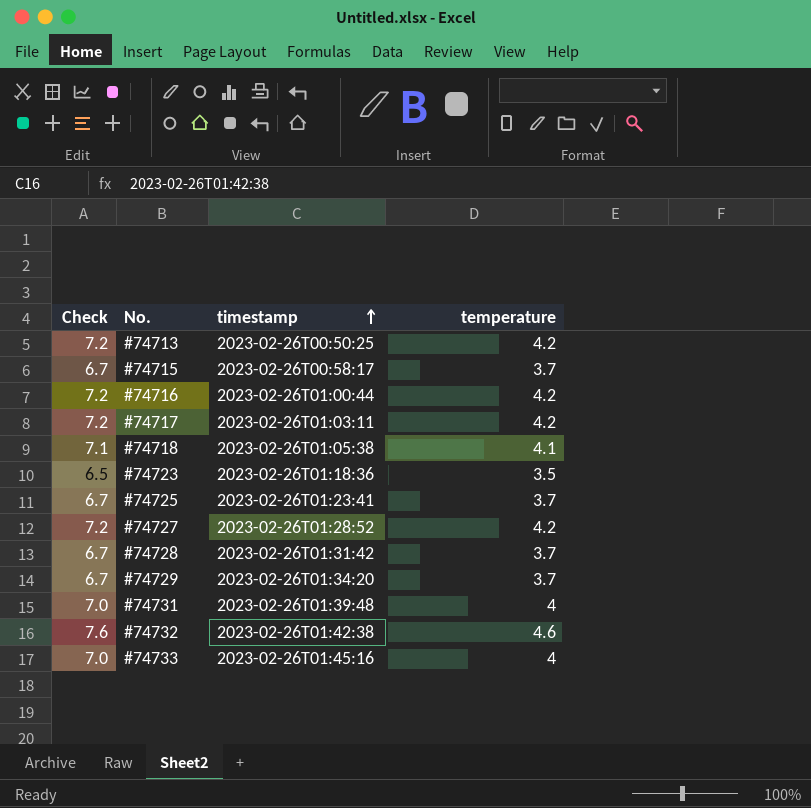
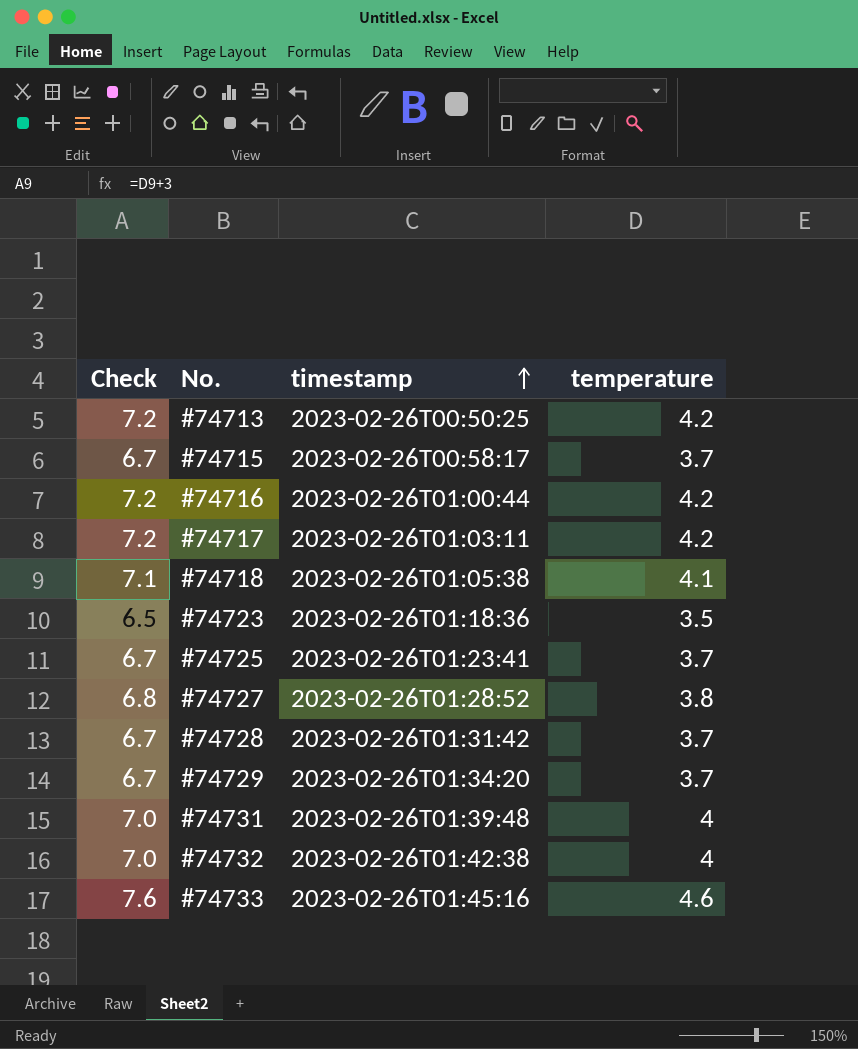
#74727 | Check: 7.2 -> 6.8
#74727 | temperature: 4.2 -> 3.8
#74732 | Check: 7.6 -> 7.0
#74732 | temperature: 4.6 -> 4
#74733 | Check: 7.0 -> 7.6
#74733 | temperature: 4 -> 4.6

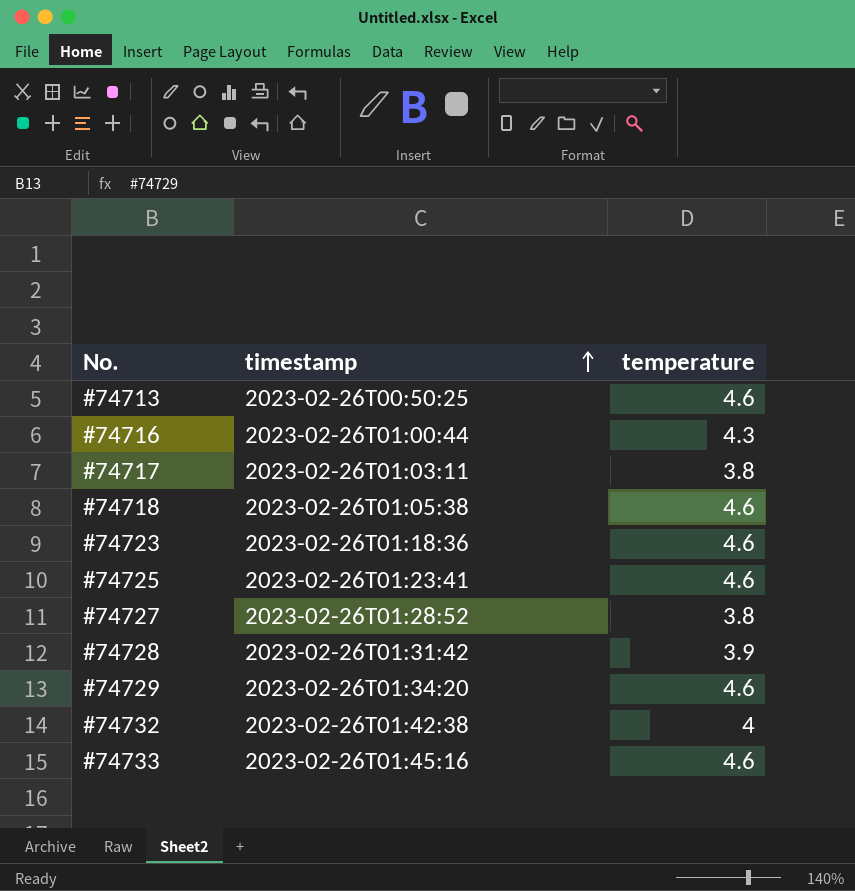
column Check | formula: [temperature] + 3 -> none
row #74715: 6.7 | 2023-02-26T00:58:17 | 3.7 -> none
row #74731: 7.0 | 2023-02-26T01:39:48 | 4 -> none
#74713 | temperature: 4.2 -> 4.6
#74716 | temperature: 4.2 -> 4.3
#74717 | temperature: 4.2 -> 3.8
#74718 | temperature: 4.1 -> 4.6
#74723 | temperature: 3.5 -> 4.6
#74725 | temperature: 3.7 -> 4.6
#74728 | temperature: 3.7 -> 3.9
#74729 | temperature: 3.7 -> 4.6

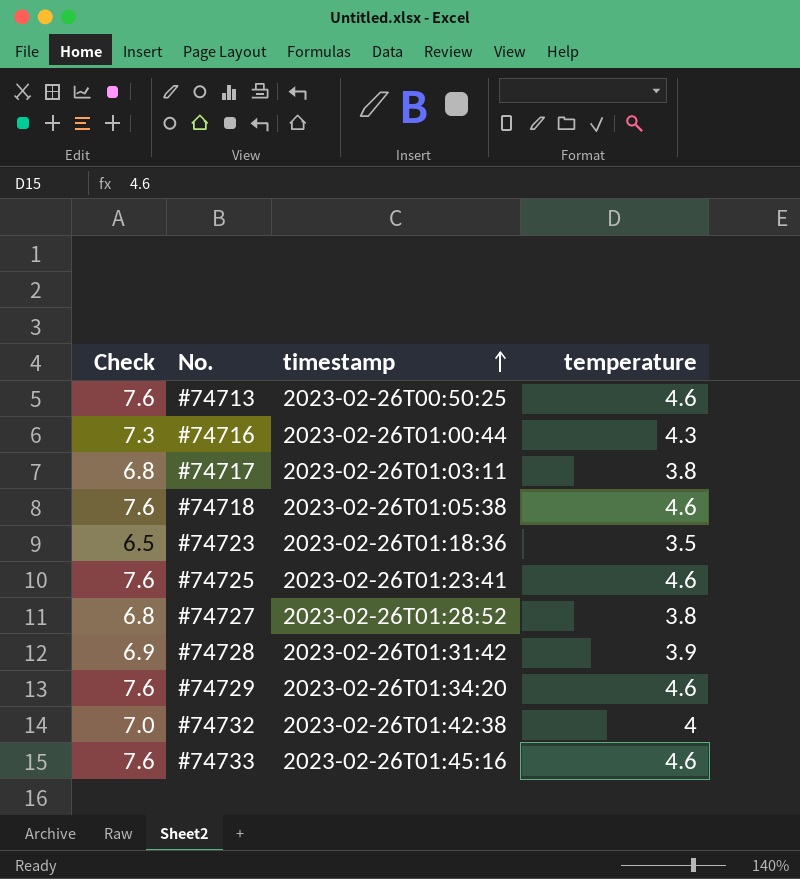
column Check | formula: none -> [temperature] + 3
#74723 | temperature: 4.6 -> 3.5

